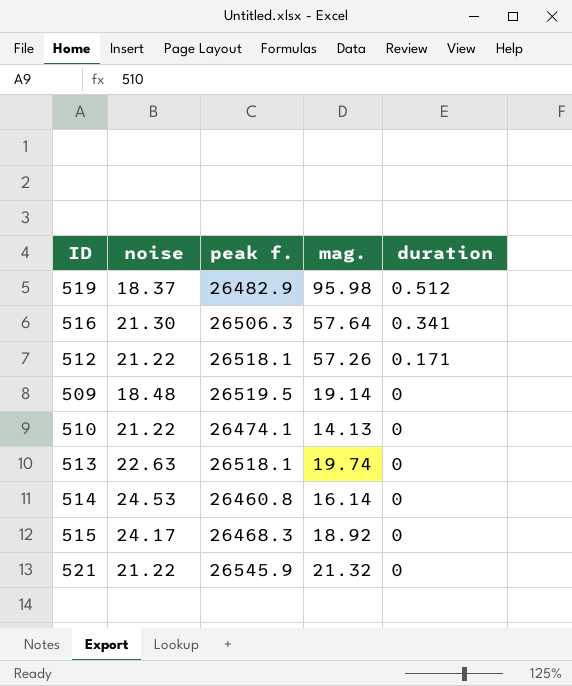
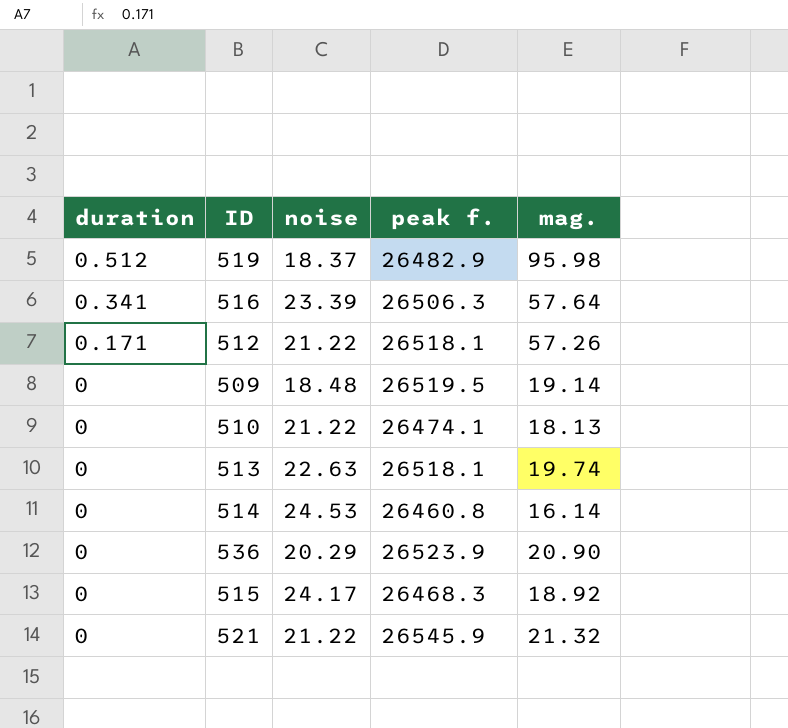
column duration | position: 5 -> 1
516 | noise: 21.30 -> 23.39
510 | mag.: 14.13 -> 18.13
row 536: none -> 0 | 20.29 | 26523.9 | 20.90

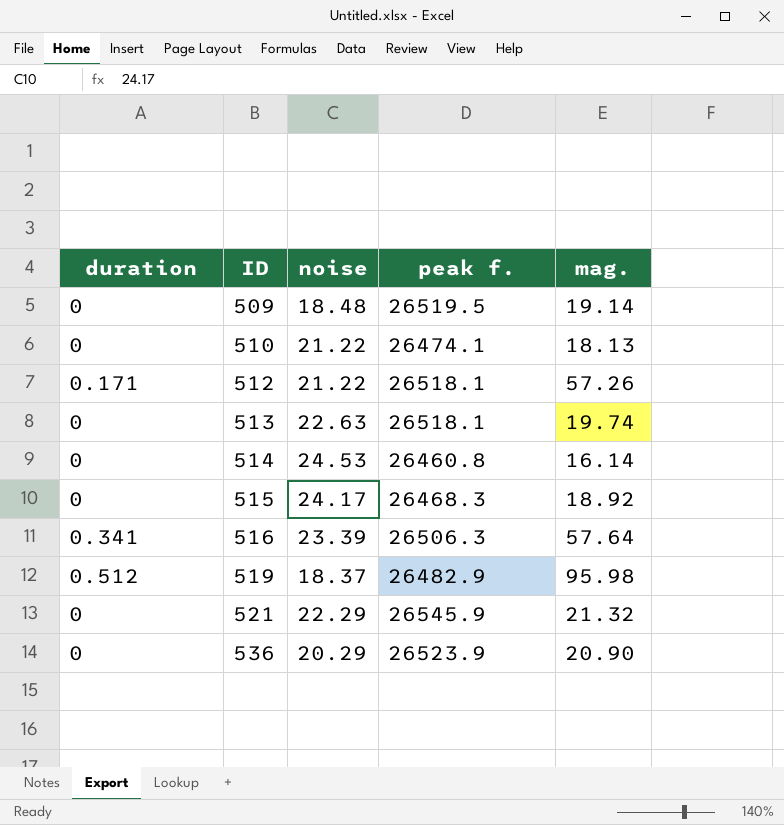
row order: duration descending -> ID ascending
521 | noise: 21.22 -> 22.29

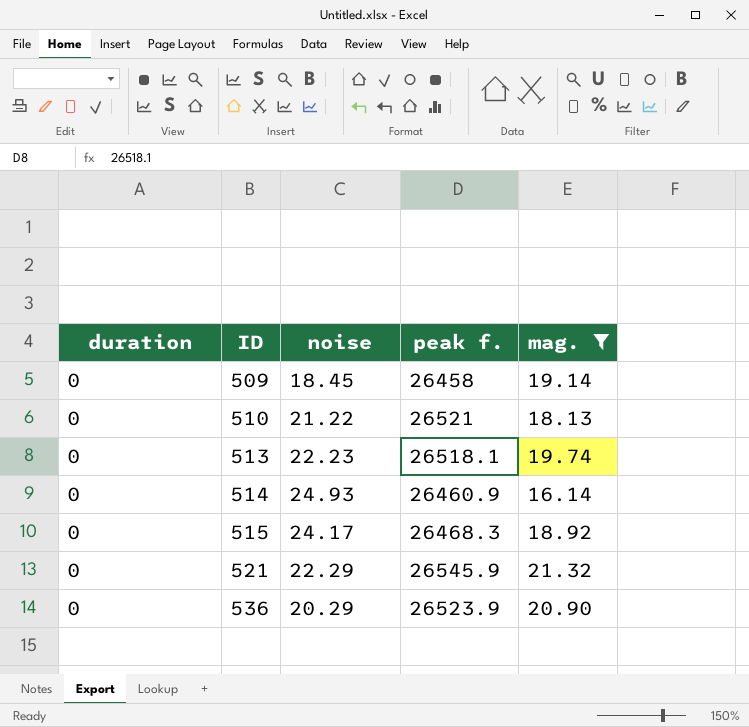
filter: none -> mag. <= 21.32
509 | noise: 18.48 -> 18.45
509 | peak f.: 26519.5 -> 26458
510 | peak f.: 26474.1 -> 26521
513 | noise: 22.63 -> 22.23
514 | noise: 24.53 -> 24.93
514 | peak f.: 26460.8 -> 26460.9

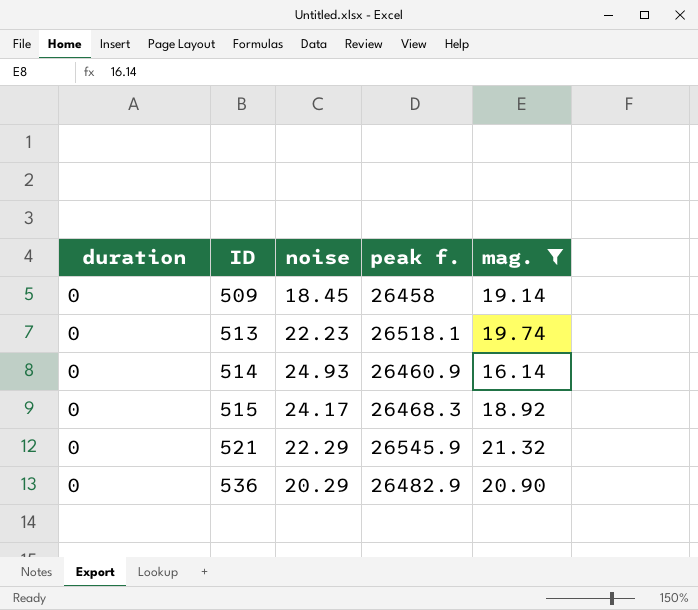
row 510: 0 | 21.22 | 26521 | 18.13 -> none
536 | peak f.: 26523.9 -> 26482.9

